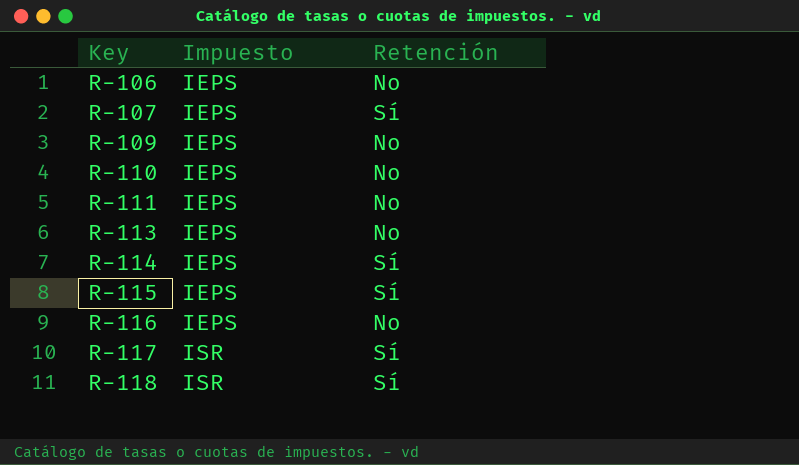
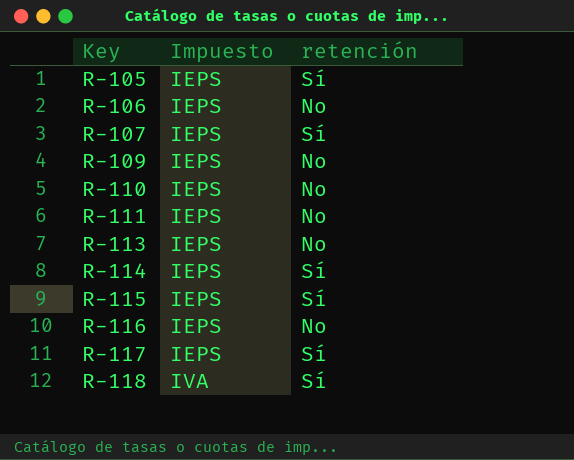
column name: Retención -> retención
row R-105: none -> IEPS | Sí
R-117 | Impuesto: ISR -> IEPS
R-118 | Impuesto: ISR -> IVA

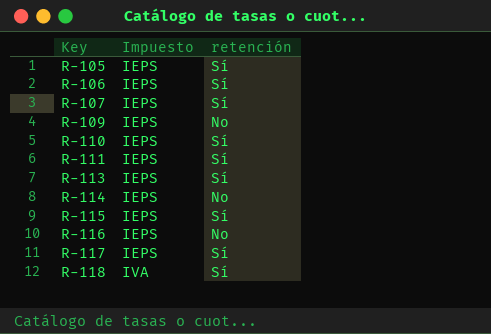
R-106 | retención: No -> Sí
R-110 | retención: No -> Sí
R-111 | retención: No -> Sí
R-113 | retención: No -> Sí
R-114 | retención: Sí -> No

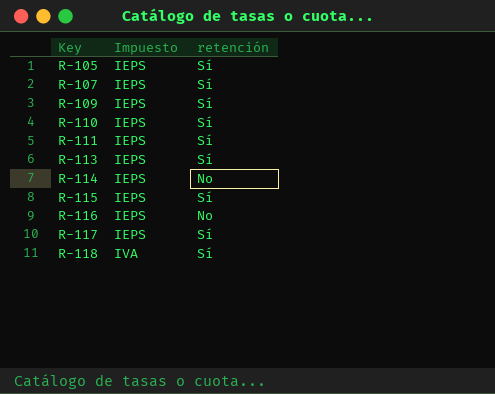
row R-106: IEPS | Sí -> none
R-109 | retención: No -> Sí

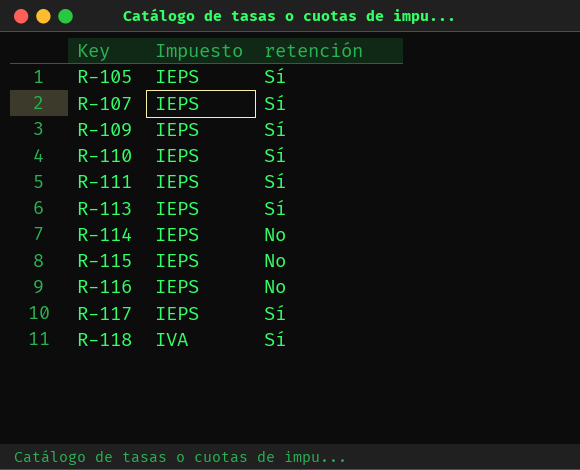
R-115 | retención: Sí -> No

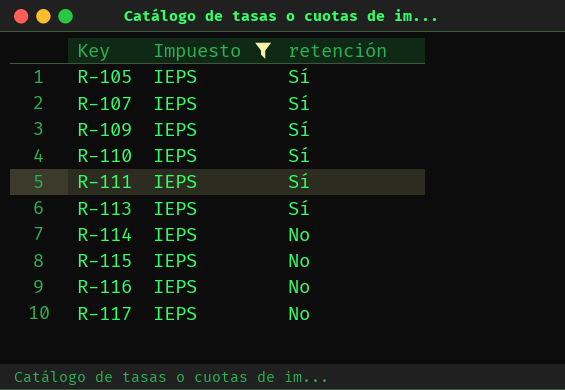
filter: none -> Impuesto = IEPS
R-117 | retención: Sí -> No

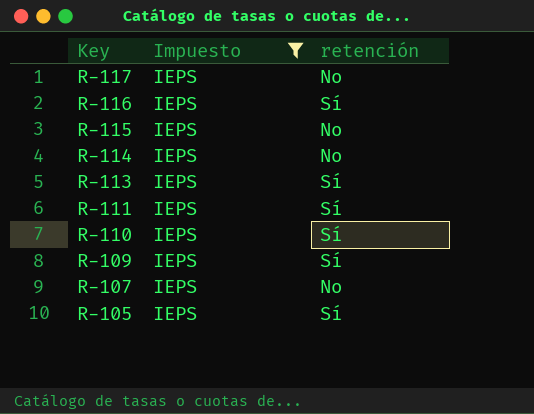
row order: Key ascending -> Key descending
R-116 | retención: No -> Sí
R-107 | retención: Sí -> No

